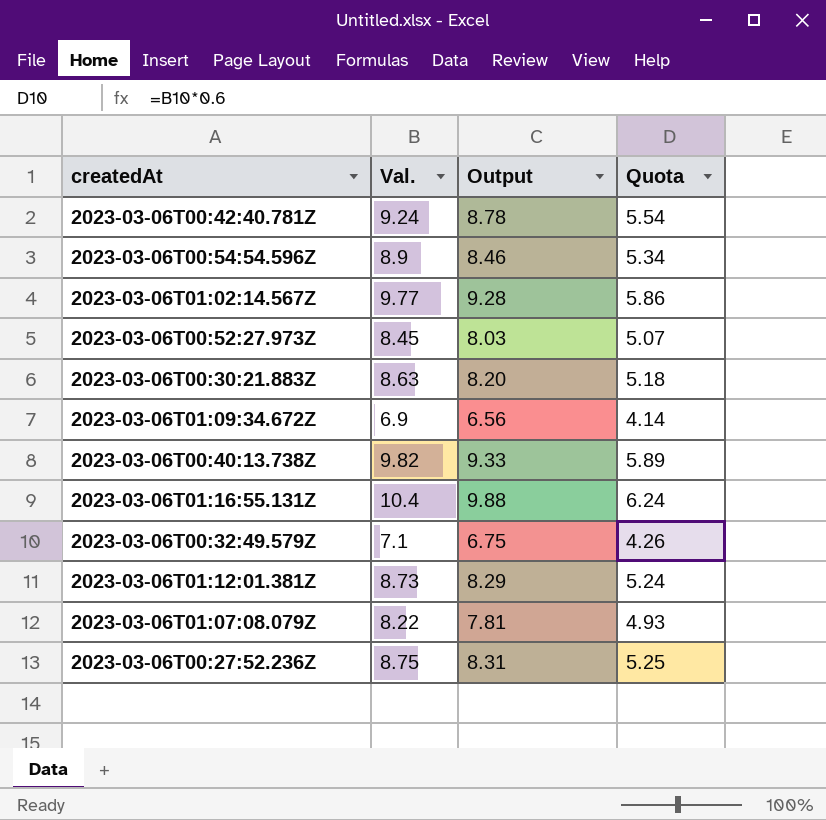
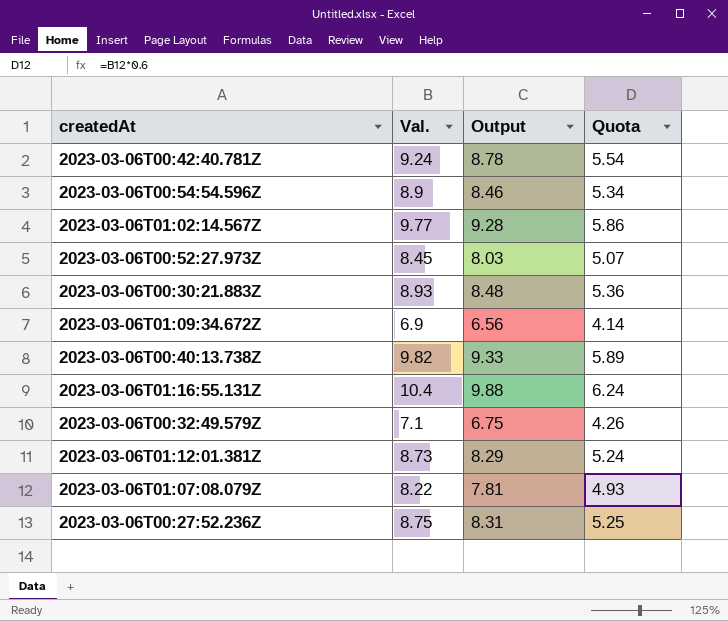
2023-03-06T00:30:21.883Z | Val.: 8.63 -> 8.93
2023-03-06T00:30:21.883Z | Output: 8.20 -> 8.48
2023-03-06T00:30:21.883Z | Quota: 5.18 -> 5.36

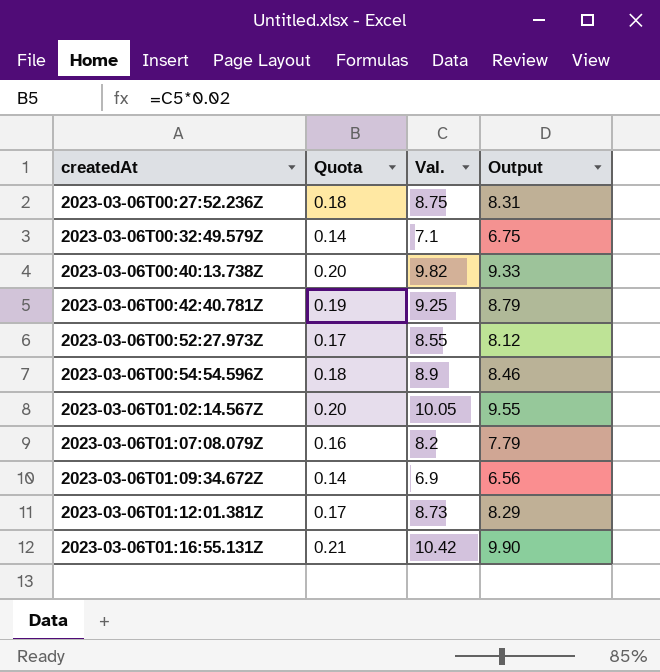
row order: none -> createdAt ascending
column Quota | formula: [Val.] * 0.6 -> [Val.] * 0.02
column Quota | position: 4 -> 2
row 2023-03-06T00:30:21.883Z: 8.93 | 8.48 | 5.36 -> none
2023-03-06T00:42:40.781Z | Val.: 9.24 -> 9.25
2023-03-06T00:42:40.781Z | Output: 8.78 -> 8.79
2023-03-06T00:52:27.973Z | Val.: 8.45 -> 8.55
2023-03-06T00:52:27.973Z | Output: 8.03 -> 8.12
2023-03-06T01:02:14.567Z | Val.: 9.77 -> 10.05
2023-03-06T01:02:14.567Z | Output: 9.28 -> 9.55
2023-03-06T01:07:08.079Z | Val.: 8.22 -> 8.2
2023-03-06T01:07:08.079Z | Output: 7.81 -> 7.79
2023-03-06T01:16:55.131Z | Val.: 10.4 -> 10.42
2023-03-06T01:16:55.131Z | Output: 9.88 -> 9.90

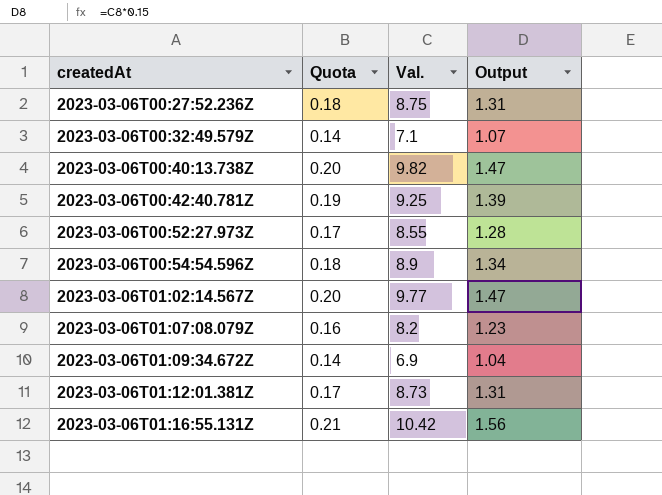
column Output | formula: [Val.] * 0.95 -> [Val.] * 0.15
2023-03-06T01:02:14.567Z | Val.: 10.05 -> 9.77

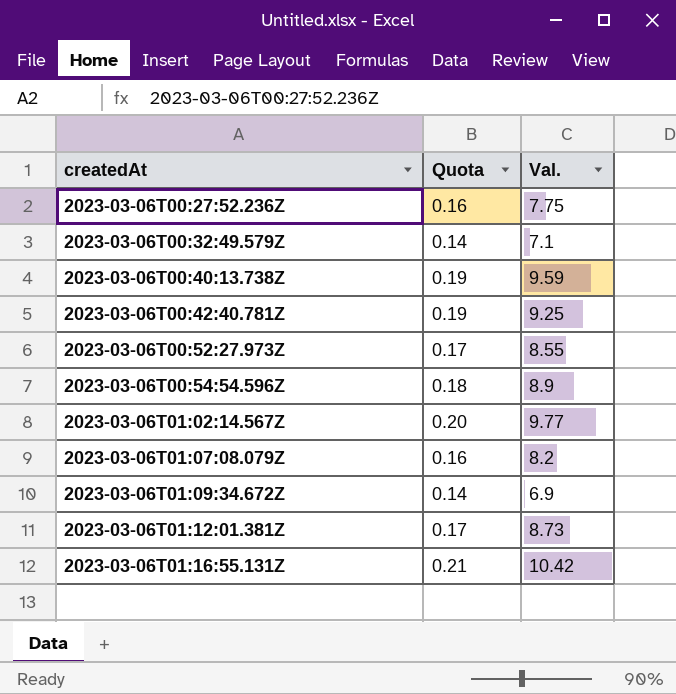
column Output | formula: [Val.] * 0.15 -> none
2023-03-06T00:27:52.236Z | Quota: 0.18 -> 0.16
2023-03-06T00:27:52.236Z | Val.: 8.75 -> 7.75
2023-03-06T00:40:13.738Z | Quota: 0.20 -> 0.19
2023-03-06T00:40:13.738Z | Val.: 9.82 -> 9.59

